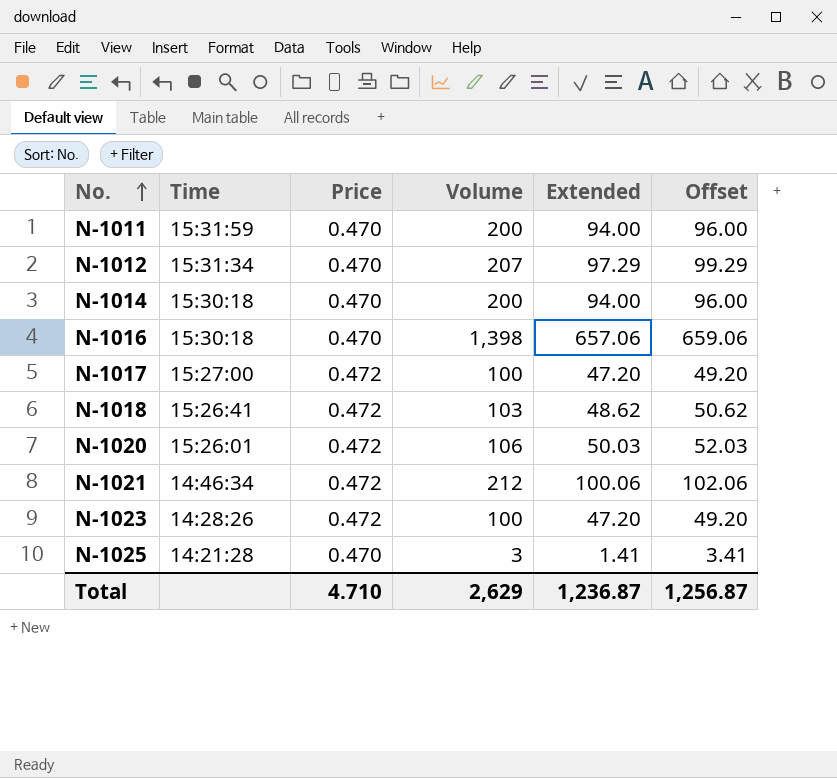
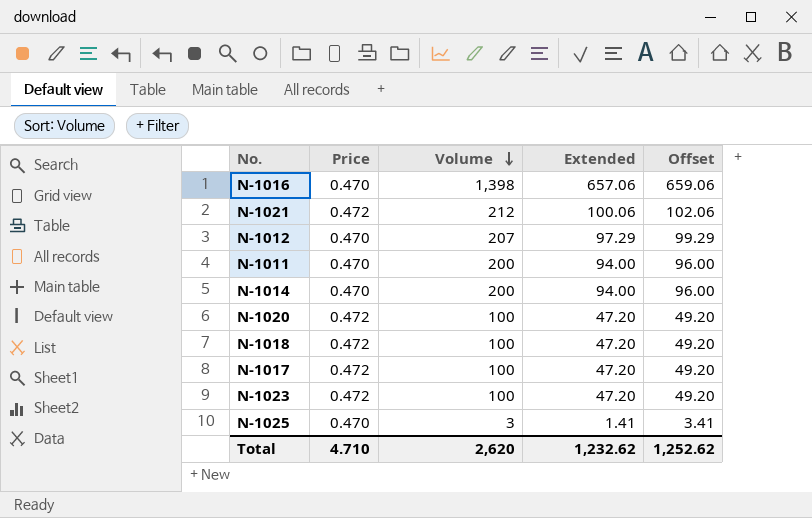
row order: No. ascending -> Volume descending
column Time | position: 2 -> none
N-1020 | Volume: 106 -> 100
N-1020 | Extended: 50.03 -> 47.20
N-1020 | Offset: 52.03 -> 49.20
N-1018 | Volume: 103 -> 100
N-1018 | Extended: 48.62 -> 47.20
N-1018 | Offset: 50.62 -> 49.20
Total | Volume: 2,629 -> 2,620
Total | Extended: 1,236.87 -> 1,232.62
Total | Offset: 1,256.87 -> 1,252.62

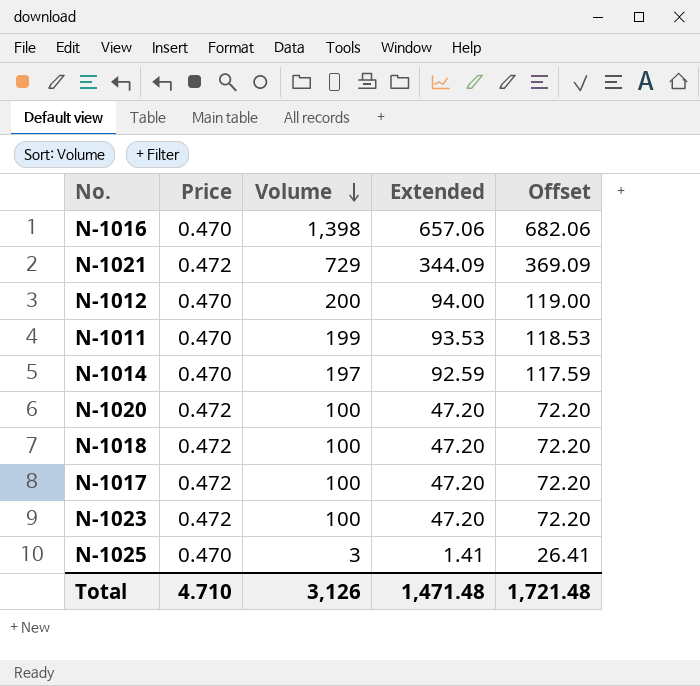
column Offset | formula: [Extended] + 2 -> [Extended] + 25
N-1021 | Volume: 212 -> 729
N-1021 | Extended: 100.06 -> 344.09
N-1012 | Volume: 207 -> 200
N-1012 | Extended: 97.29 -> 94.00
N-1011 | Volume: 200 -> 199
N-1011 | Extended: 94.00 -> 93.53
N-1014 | Volume: 200 -> 197
N-1014 | Extended: 94.00 -> 92.59
Total | Volume: 2,620 -> 3,126
Total | Extended: 1,232.62 -> 1,471.48
Total | Offset: 1,252.62 -> 1,721.48

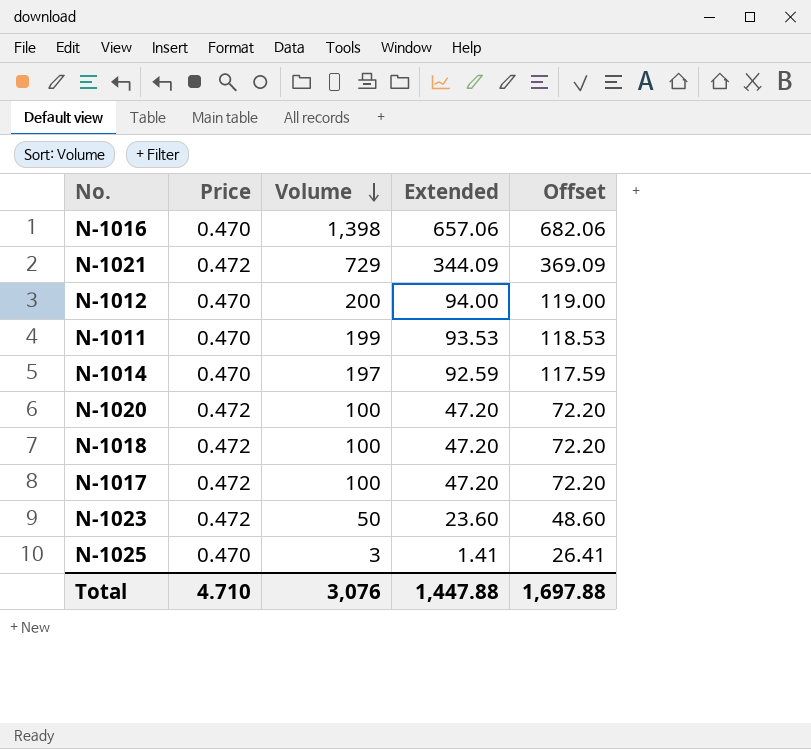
N-1023 | Volume: 100 -> 50
N-1023 | Extended: 47.20 -> 23.60
N-1023 | Offset: 72.20 -> 48.60
Total | Volume: 3,126 -> 3,076
Total | Extended: 1,471.48 -> 1,447.88
Total | Offset: 1,721.48 -> 1,697.88

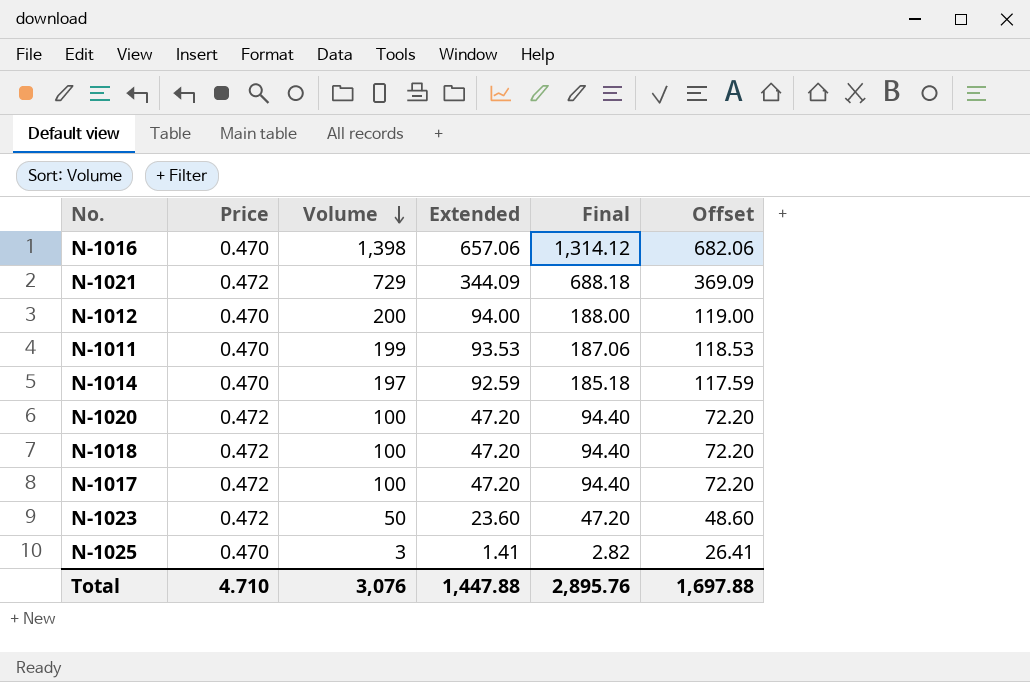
column Final | formula: none -> [Extended] * 2

